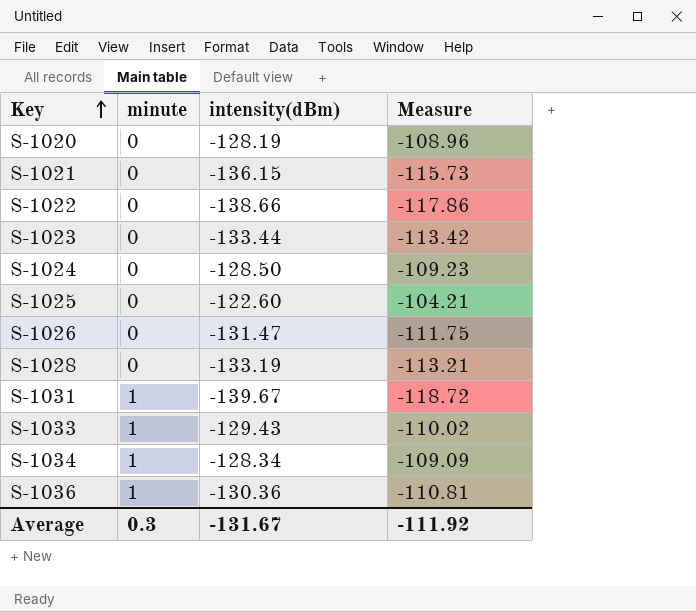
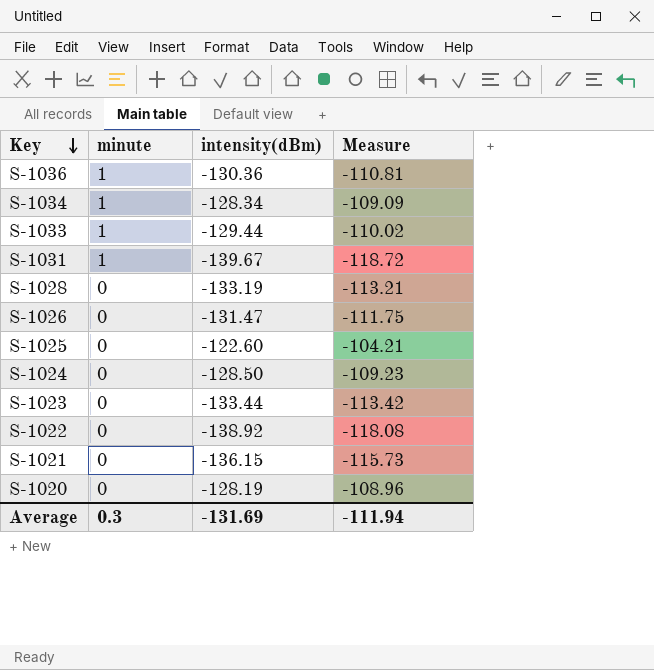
row order: Key ascending -> Key descending
S-1033 | intensity(dBm): -129.43 -> -129.44
S-1022 | intensity(dBm): -138.66 -> -138.92
S-1022 | Measure: -117.86 -> -118.08
Average | intensity(dBm): -131.67 -> -131.69
Average | Measure: -111.92 -> -111.94

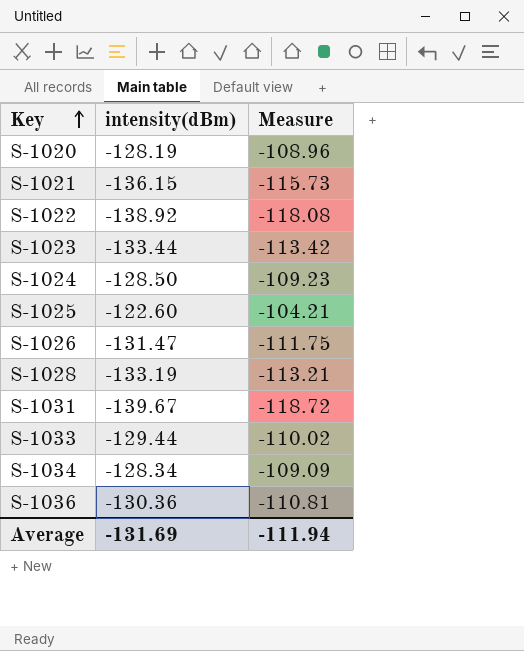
row order: Key descending -> Key ascending
column minute | position: 2 -> none

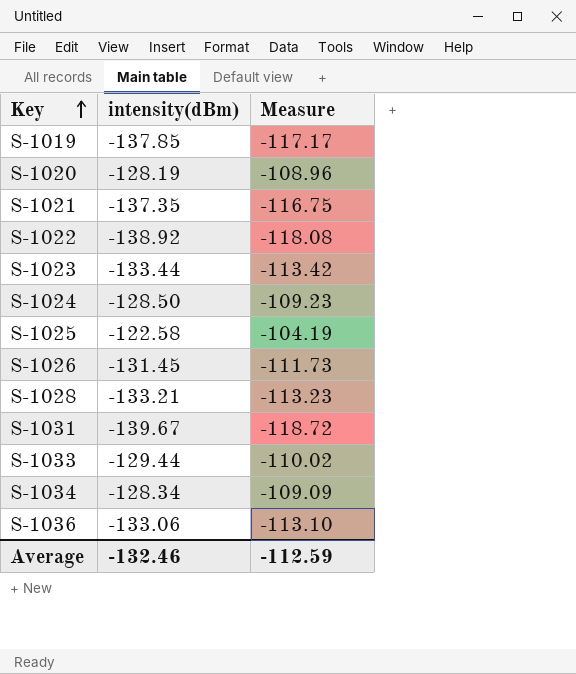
row S-1019: none -> -137.85 | -117.17
S-1021 | intensity(dBm): -136.15 -> -137.35
S-1021 | Measure: -115.73 -> -116.75
S-1025 | intensity(dBm): -122.60 -> -122.58
S-1025 | Measure: -104.21 -> -104.19
S-1026 | intensity(dBm): -131.47 -> -131.45
S-1026 | Measure: -111.75 -> -111.73
S-1028 | intensity(dBm): -133.19 -> -133.21
S-1028 | Measure: -113.21 -> -113.23
S-1036 | intensity(dBm): -130.36 -> -133.06
S-1036 | Measure: -110.81 -> -113.10
Average | intensity(dBm): -131.69 -> -132.46
Average | Measure: -111.94 -> -112.59

